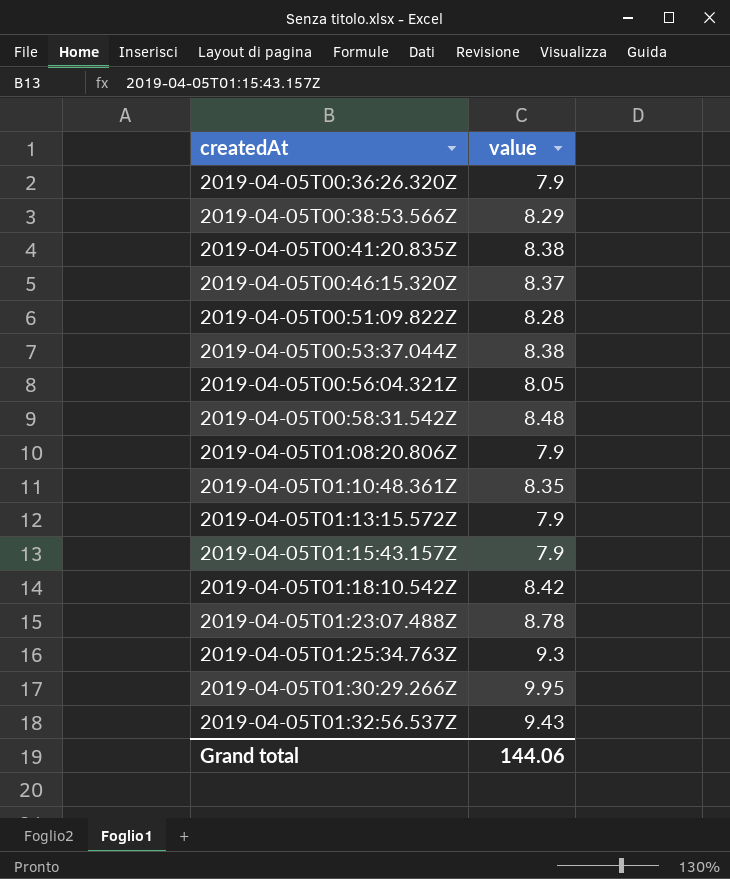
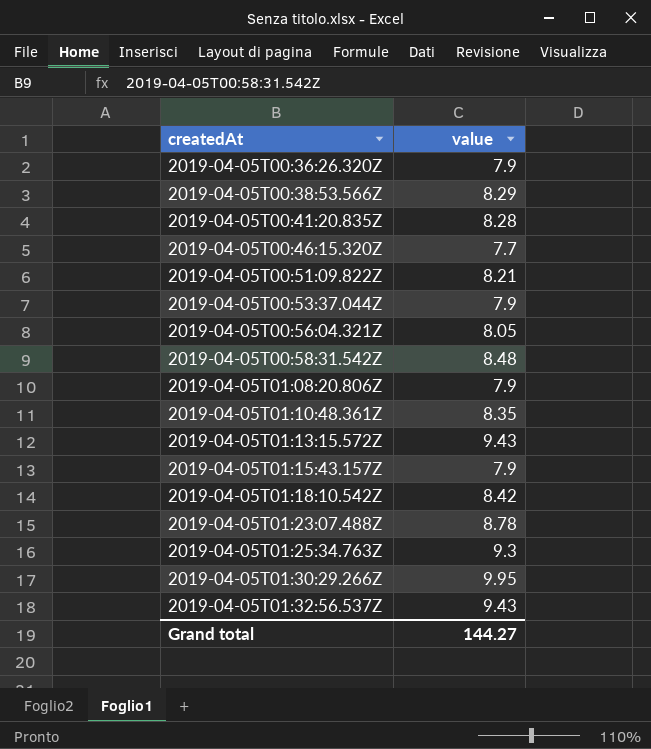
2019-04-05T00:41:20.835Z | value: 8.38 -> 8.28
2019-04-05T00:46:15.320Z | value: 8.37 -> 7.7
2019-04-05T00:51:09.822Z | value: 8.28 -> 8.21
2019-04-05T00:53:37.044Z | value: 8.38 -> 7.9
2019-04-05T01:13:15.572Z | value: 7.9 -> 9.43
Grand total | value: 144.06 -> 144.27

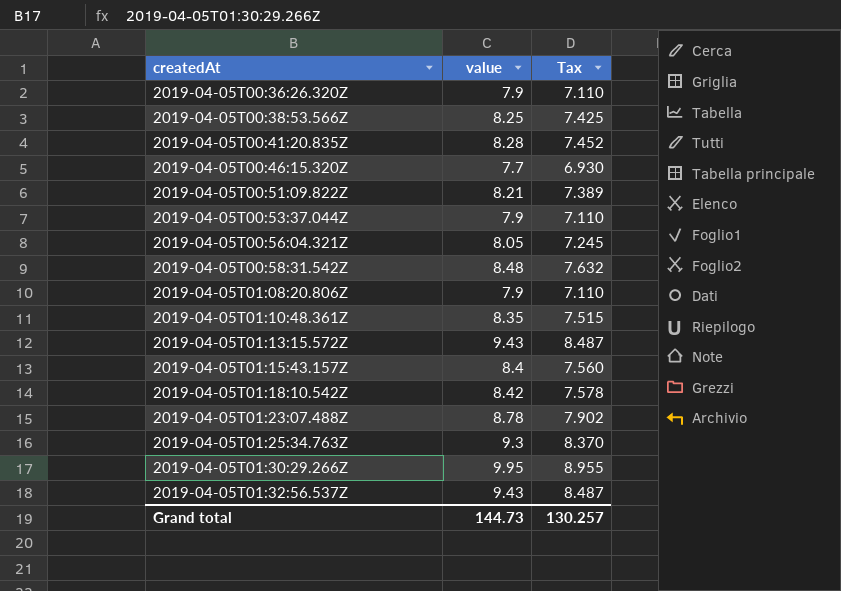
column Tax | formula: none -> [value] * 0.9
2019-04-05T00:38:53.566Z | value: 8.29 -> 8.25
2019-04-05T01:15:43.157Z | value: 7.9 -> 8.4
Grand total | value: 144.27 -> 144.73

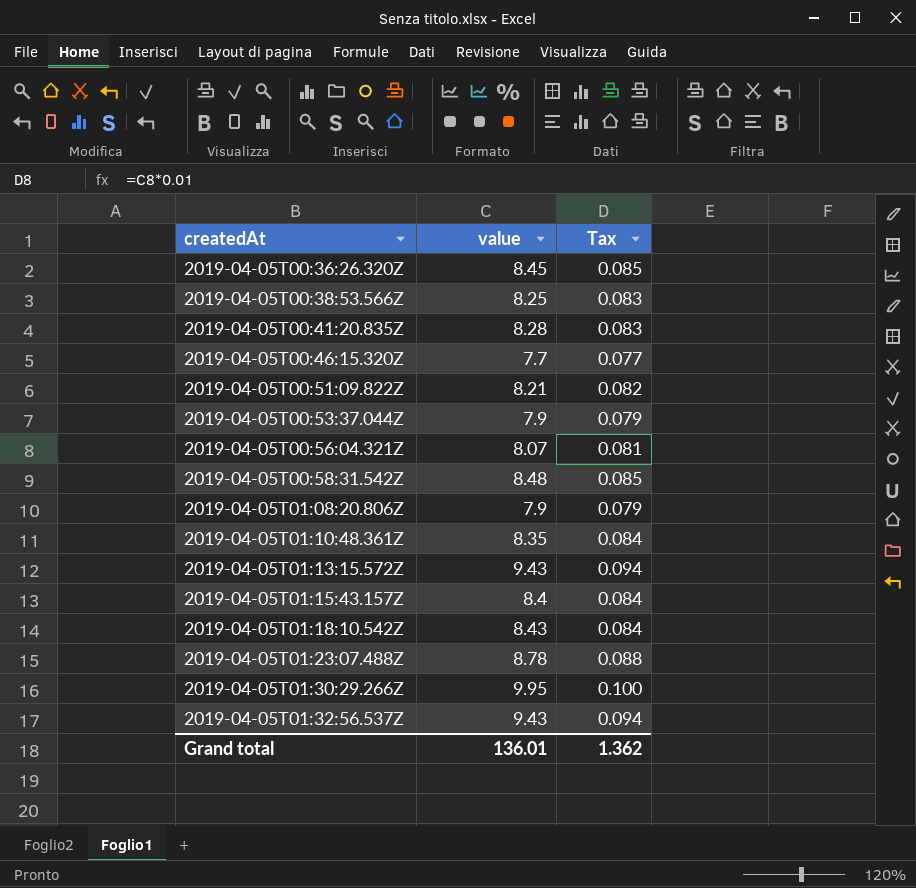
column Tax | formula: [value] * 0.9 -> [value] * 0.01
row 2019-04-05T01:25:34.763Z: 9.3 | 8.370 -> none
2019-04-05T00:36:26.320Z | value: 7.9 -> 8.45
2019-04-05T00:56:04.321Z | value: 8.05 -> 8.07
2019-04-05T01:18:10.542Z | value: 8.42 -> 8.43
Grand total | value: 144.73 -> 136.01
Grand total | Tax: 130.257 -> 1.362

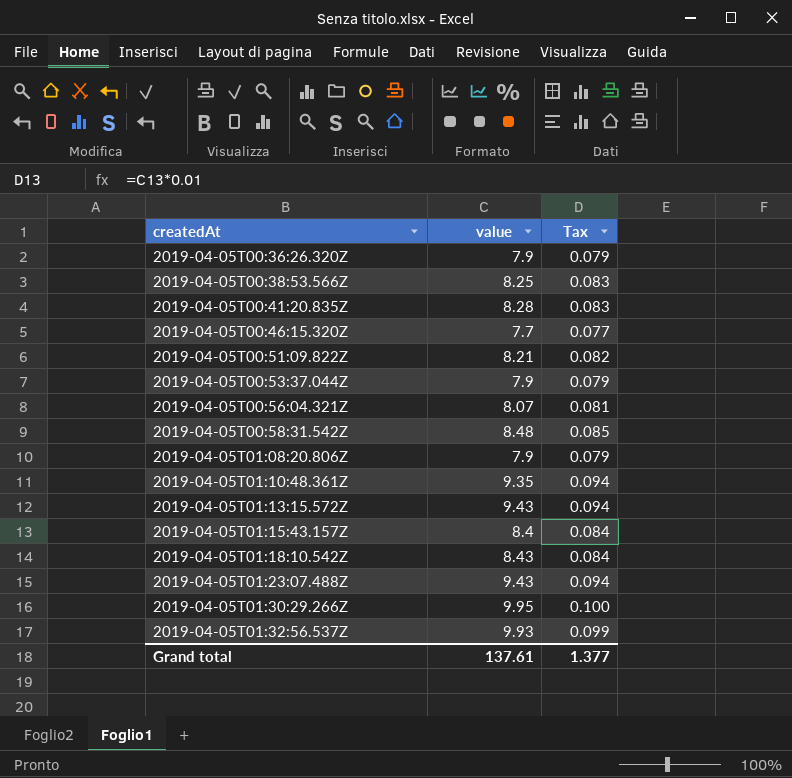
2019-04-05T00:36:26.320Z | value: 8.45 -> 7.9
2019-04-05T00:36:26.320Z | Tax: 0.085 -> 0.079
2019-04-05T01:10:48.361Z | value: 8.35 -> 9.35
2019-04-05T01:10:48.361Z | Tax: 0.084 -> 0.094
2019-04-05T01:23:07.488Z | value: 8.78 -> 9.43
2019-04-05T01:23:07.488Z | Tax: 0.088 -> 0.094
2019-04-05T01:32:56.537Z | value: 9.43 -> 9.93
2019-04-05T01:32:56.537Z | Tax: 0.094 -> 0.099
Grand total | value: 136.01 -> 137.61
Grand total | Tax: 1.362 -> 1.377

